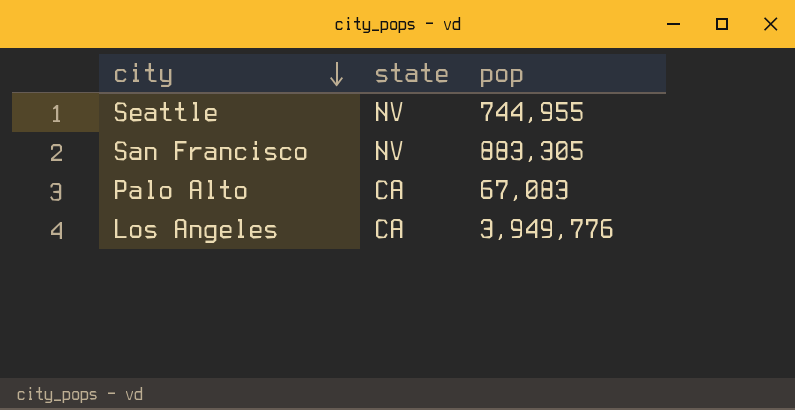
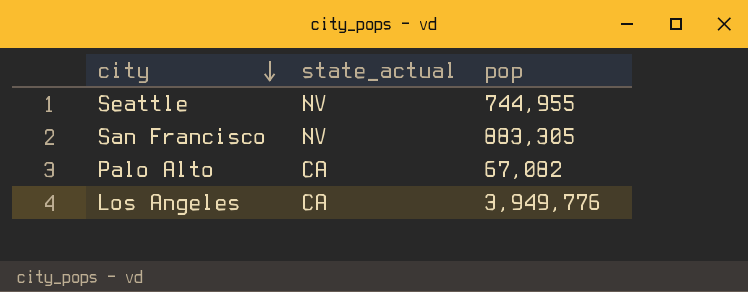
column name: state -> state_actual
Palo Alto | pop: 67,083 -> 67,082

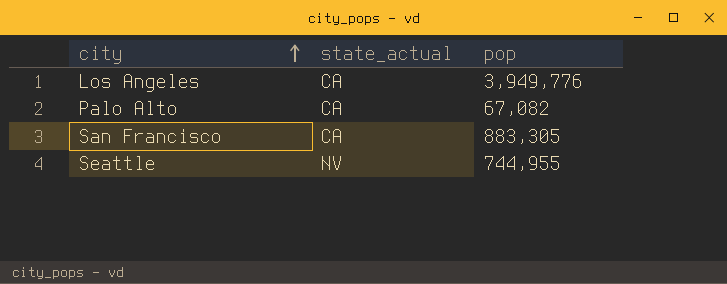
row order: city descending -> city ascending
San Francisco | state_actual: NV -> CA

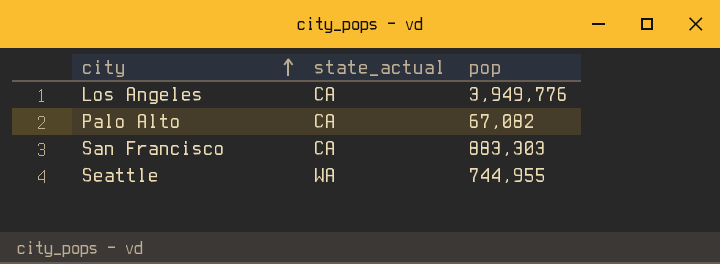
San Francisco | pop: 883,305 -> 883,303
Seattle | state_actual: NV -> WA

